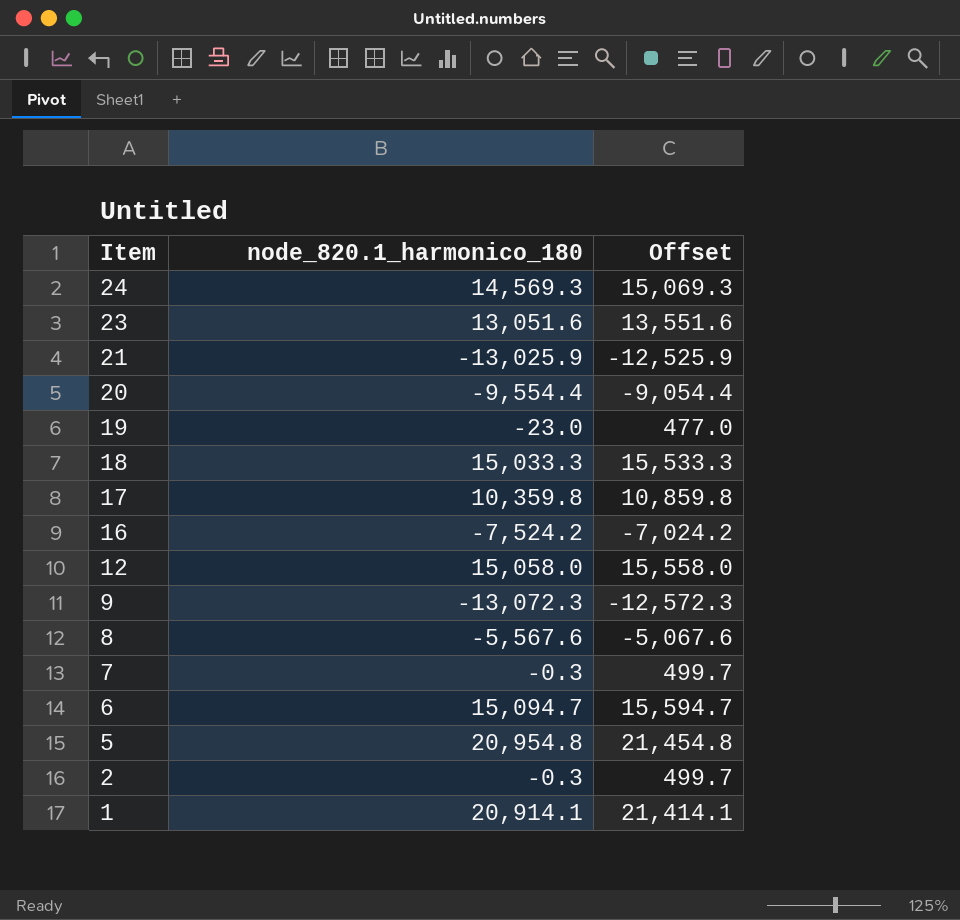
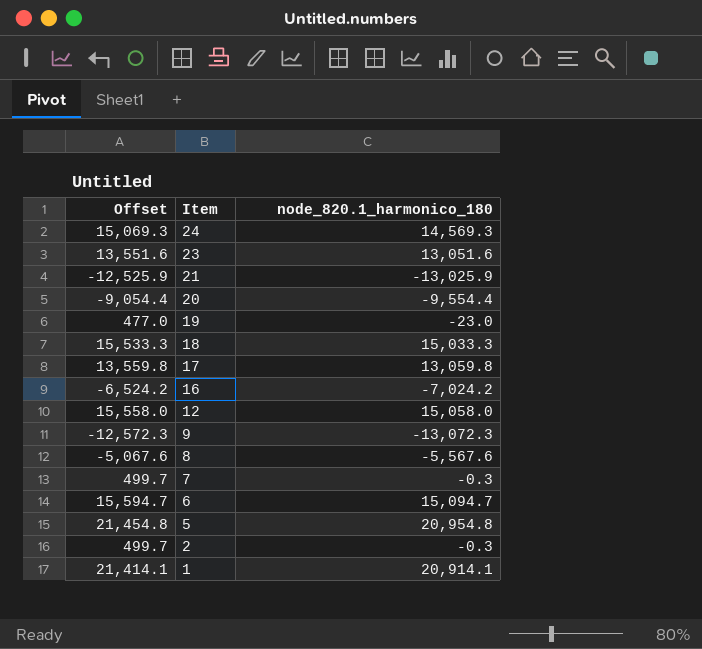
column Offset | position: 3 -> 1
17 | Offset: 10,859.8 -> 13,559.8
17 | node_820.1_harmonico_180: 10,359.8 -> 13,059.8
16 | Offset: -7,024.2 -> -6,524.2
16 | node_820.1_harmonico_180: -7,524.2 -> -7,024.2

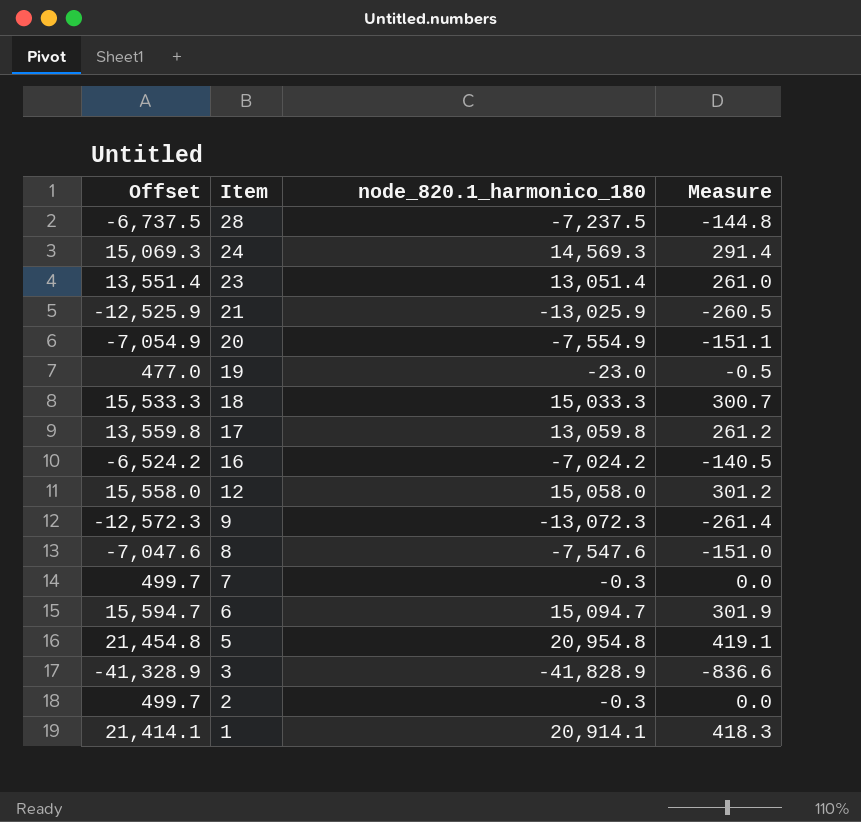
column Measure | formula: none -> [node_820.1_harmonico_180] * 0.02
row 28: none -> -6,737.5 | -7,237.5 | -144.8
23 | Offset: 13,551.6 -> 13,551.4
23 | node_820.1_harmonico_180: 13,051.6 -> 13,051.4
20 | Offset: -9,054.4 -> -7,054.9
20 | node_820.1_harmonico_180: -9,554.4 -> -7,554.9
8 | Offset: -5,067.6 -> -7,047.6
8 | node_820.1_harmonico_180: -5,567.6 -> -7,547.6
row 3: none -> -41,328.9 | -41,828.9 | -836.6

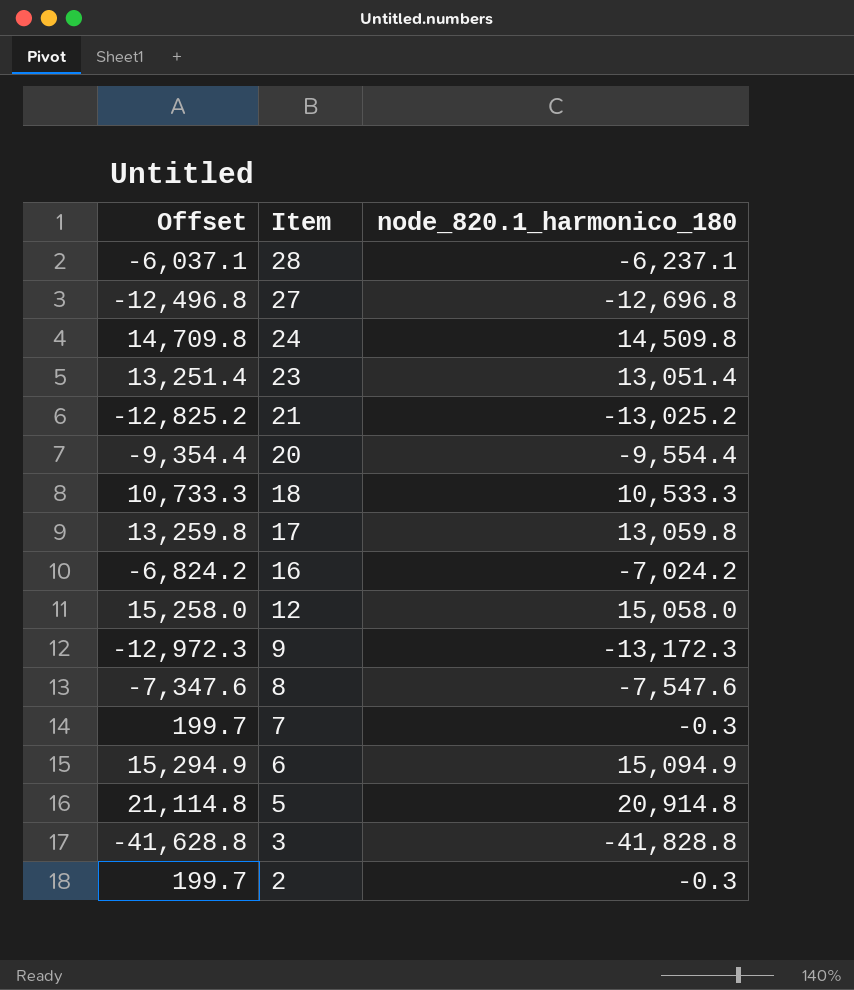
column Measure | formula: [node_820.1_harmonico_180] * 0.02 -> none
column Offset | formula: [node_820.1_harmonico_180] + 500 -> [node_820.1_harmonico_180] + 200
row 19: 477.0 | -23.0 | -0.5 -> none
row 1: 21,414.1 | 20,914.1 | 418.3 -> none
28 | node_820.1_harmonico_180: -7,237.5 -> -6,237.1
row 27: none -> -12,496.8 | -12,696.8
24 | node_820.1_harmonico_180: 14,569.3 -> 14,509.8
21 | node_820.1_harmonico_180: -13,025.9 -> -13,025.2
20 | node_820.1_harmonico_180: -7,554.9 -> -9,554.4
18 | node_820.1_harmonico_180: 15,033.3 -> 10,533.3
9 | node_820.1_harmonico_180: -13,072.3 -> -13,172.3
6 | node_820.1_harmonico_180: 15,094.7 -> 15,094.9
5 | node_820.1_harmonico_180: 20,954.8 -> 20,914.8
3 | node_820.1_harmonico_180: -41,828.9 -> -41,828.8

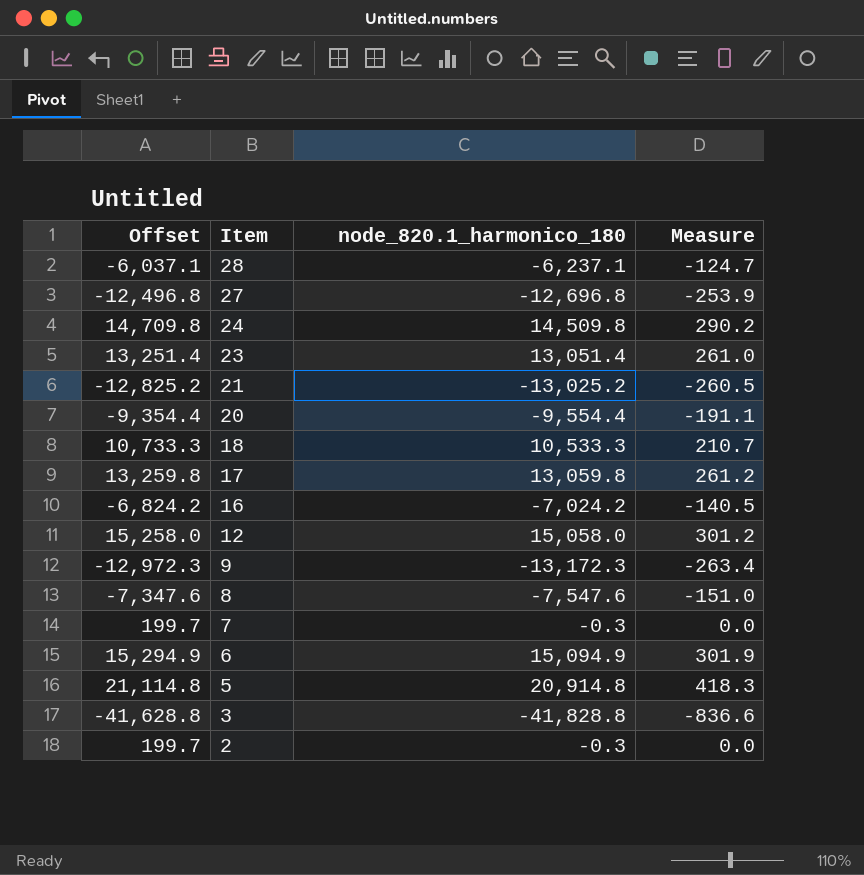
column Measure | formula: none -> [node_820.1_harmonico_180] * 0.02

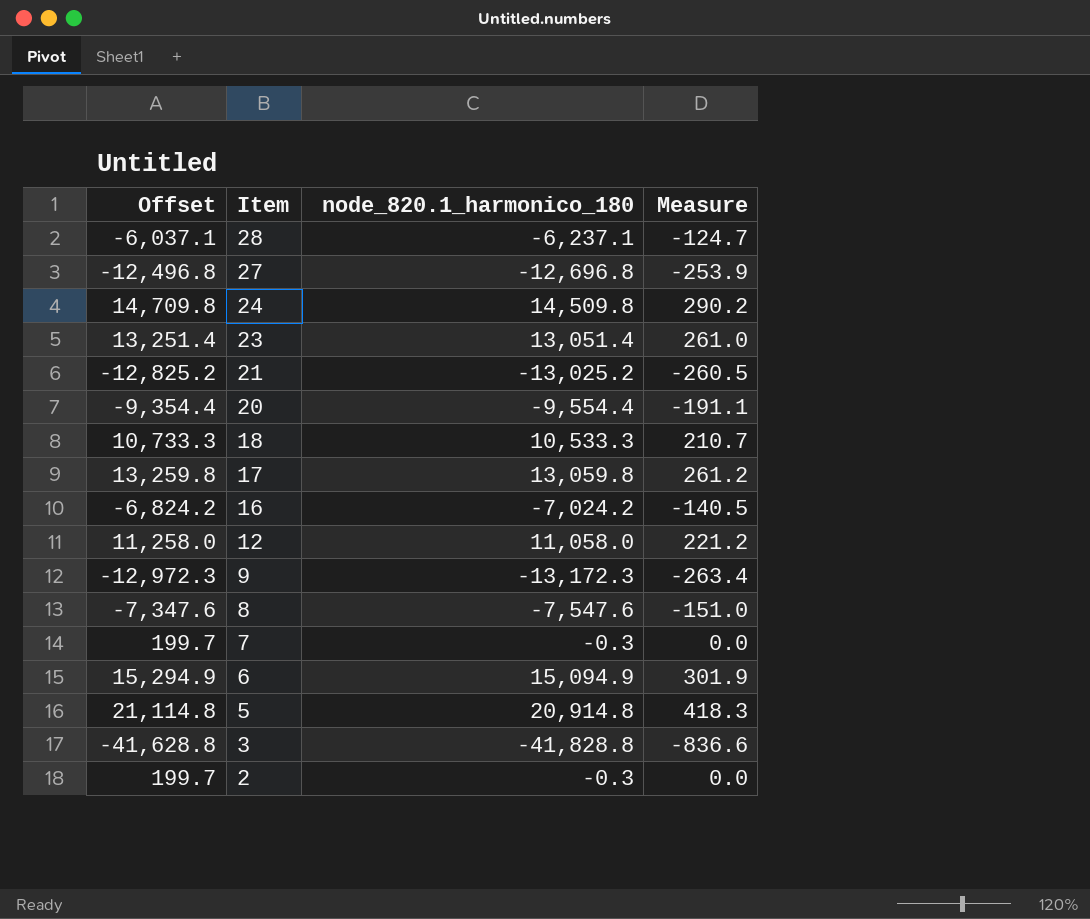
12 | Offset: 15,258.0 -> 11,258.0
12 | node_820.1_harmonico_180: 15,058.0 -> 11,058.0
12 | Measure: 301.2 -> 221.2

